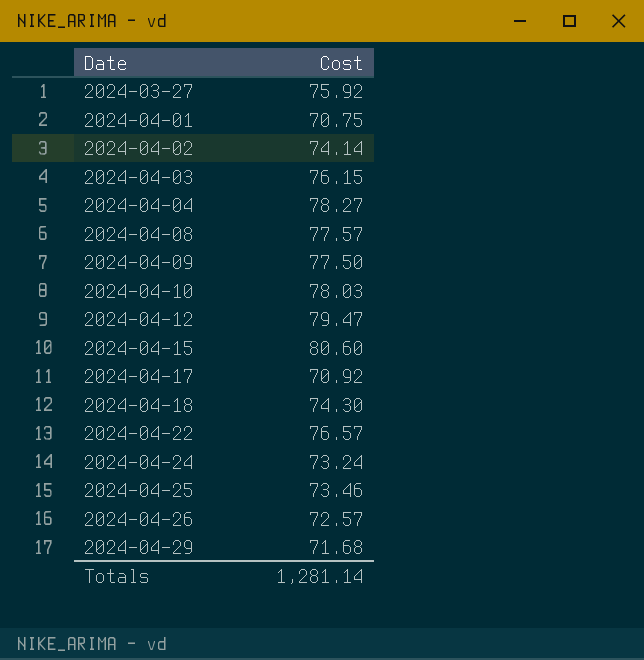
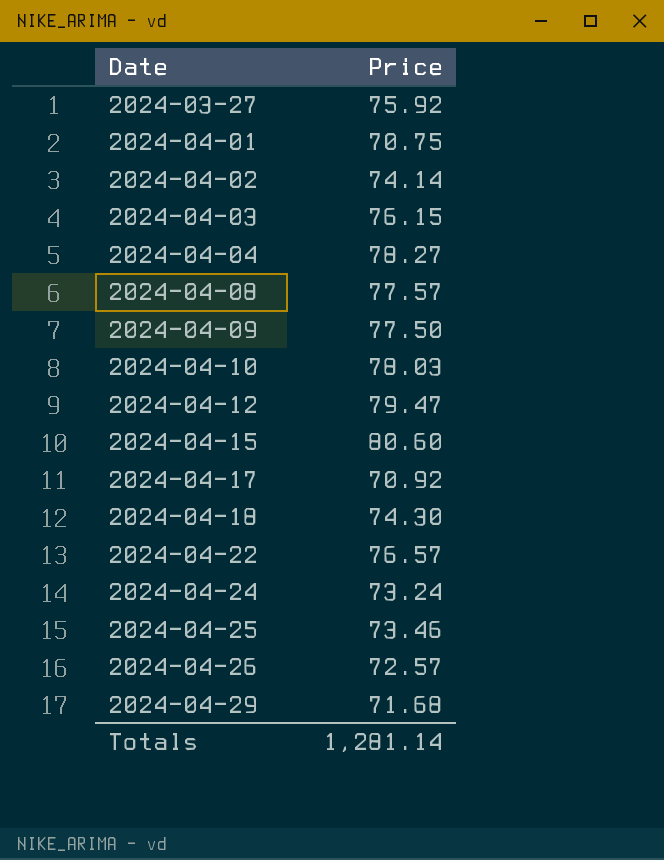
column name: Cost -> Price

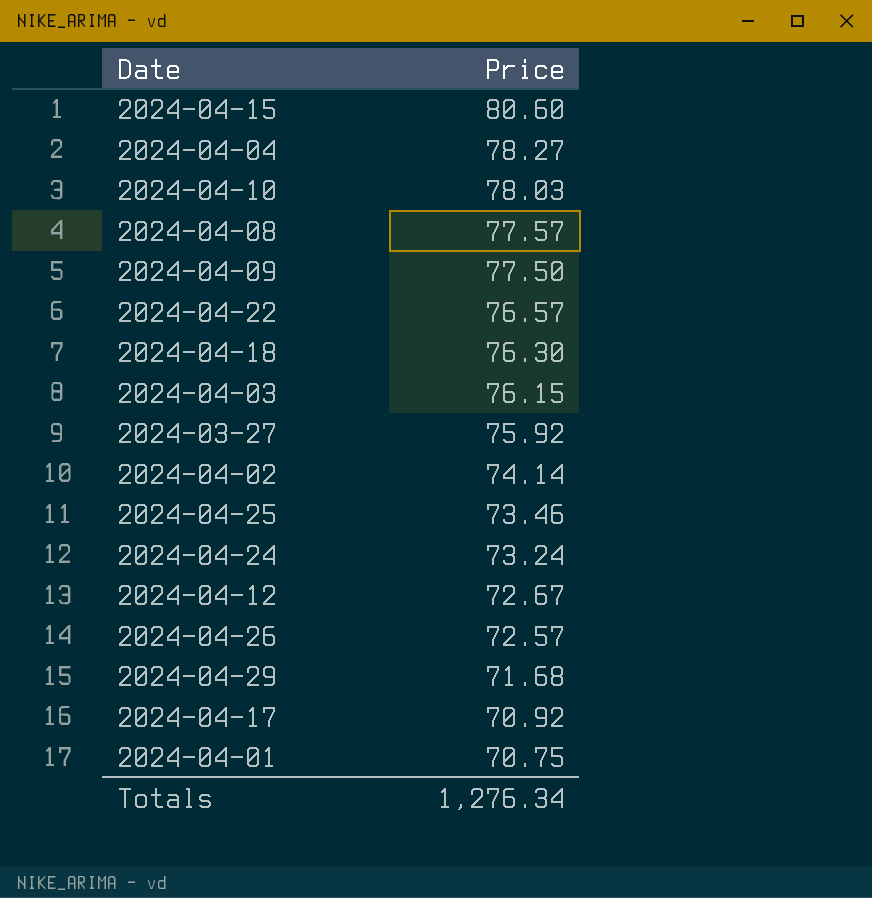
row order: Date ascending -> Price descending
2024-04-18 | Price: 74.30 -> 76.30
2024-04-12 | Price: 79.47 -> 72.67
Totals | Price: 1,281.14 -> 1,276.34

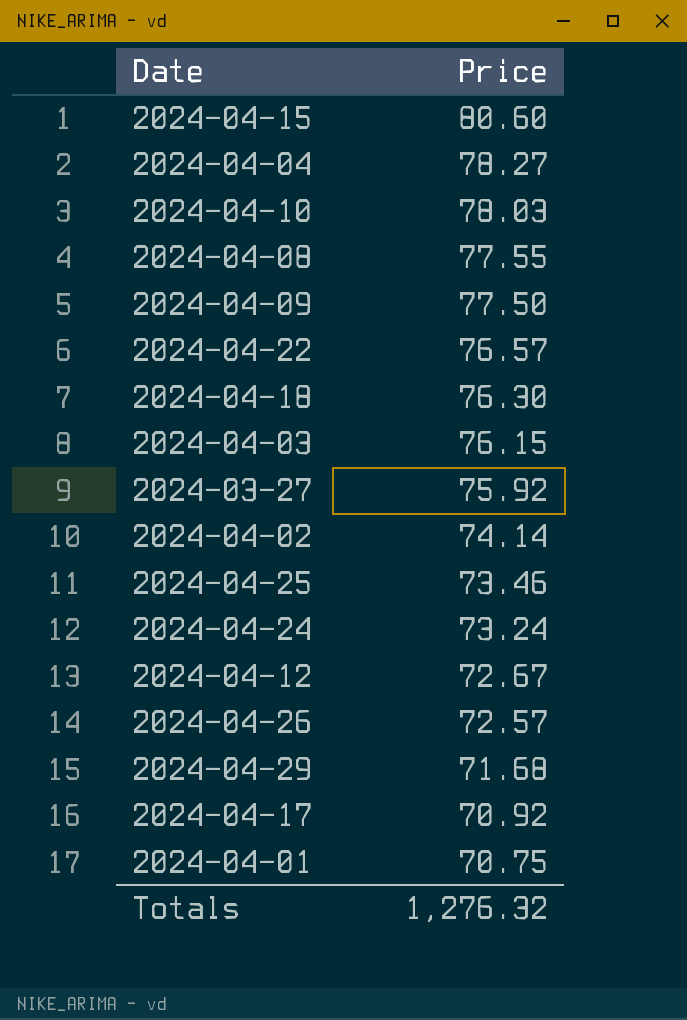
2024-04-08 | Price: 77.57 -> 77.55
Totals | Price: 1,276.34 -> 1,276.32

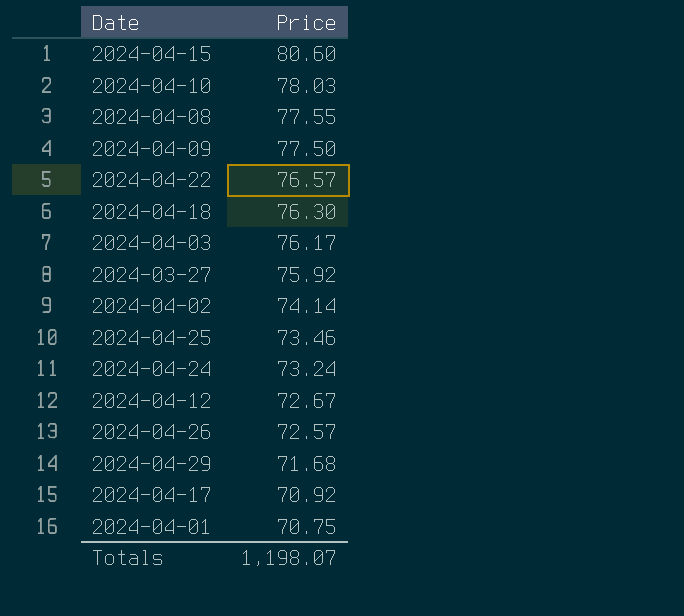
row 2024-04-04: 78.27 -> none
2024-04-03 | Price: 76.15 -> 76.17
Totals | Price: 1,276.32 -> 1,198.07

